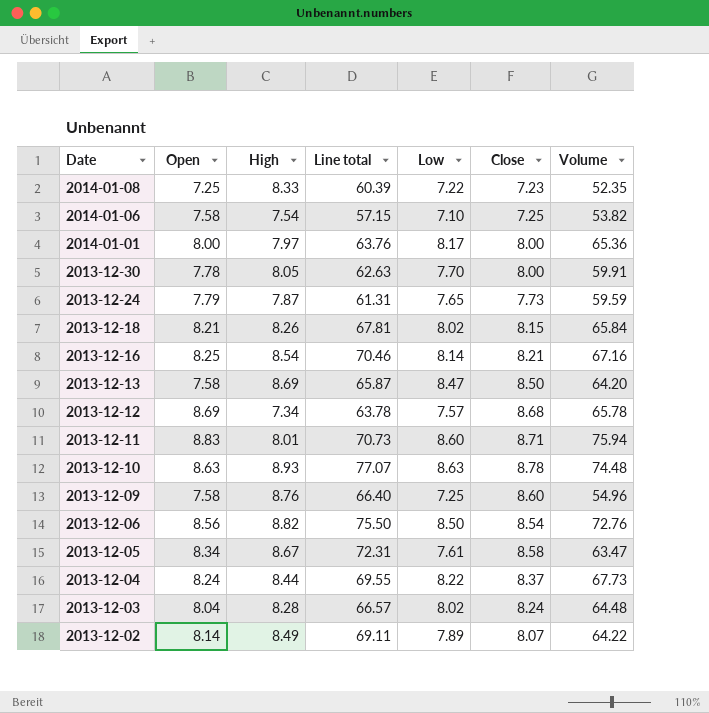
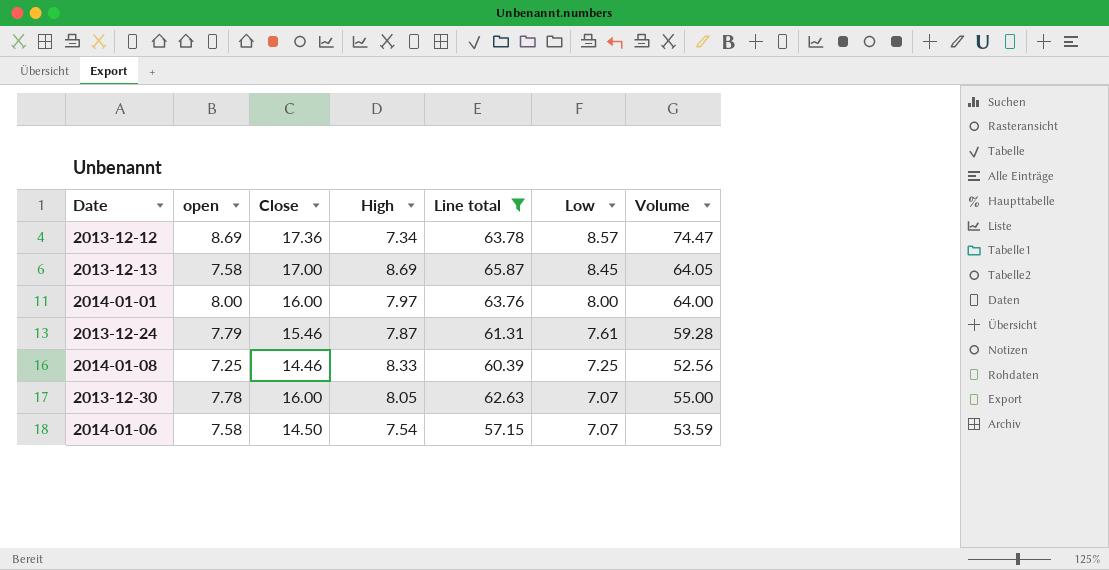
filter: none -> Line total <= 65.87
row order: Date descending -> Low descending
column name: Open -> open
column Close | position: 6 -> 3
2013-12-12 | Close: 8.68 -> 17.36
2013-12-12 | Low: 7.57 -> 8.57
2013-12-12 | Volume: 65.78 -> 74.47
2013-12-13 | Close: 8.50 -> 17.00
2013-12-13 | Low: 8.47 -> 8.45
2013-12-13 | Volume: 64.20 -> 64.05
2014-01-01 | Close: 8.00 -> 16.00
2014-01-01 | Low: 8.17 -> 8.00
2014-01-01 | Volume: 65.36 -> 64.00
2013-12-24 | Close: 7.73 -> 15.46
2013-12-24 | Low: 7.65 -> 7.61
2013-12-24 | Volume: 59.59 -> 59.28
2014-01-08 | Close: 7.23 -> 14.46
2014-01-08 | Low: 7.22 -> 7.25
2014-01-08 | Volume: 52.35 -> 52.56
2013-12-30 | Close: 8.00 -> 16.00
2013-12-30 | Low: 7.70 -> 7.07
2013-12-30 | Volume: 59.91 -> 55.00
2014-01-06 | Close: 7.25 -> 14.50
2014-01-06 | Low: 7.10 -> 7.07
2014-01-06 | Volume: 53.82 -> 53.59

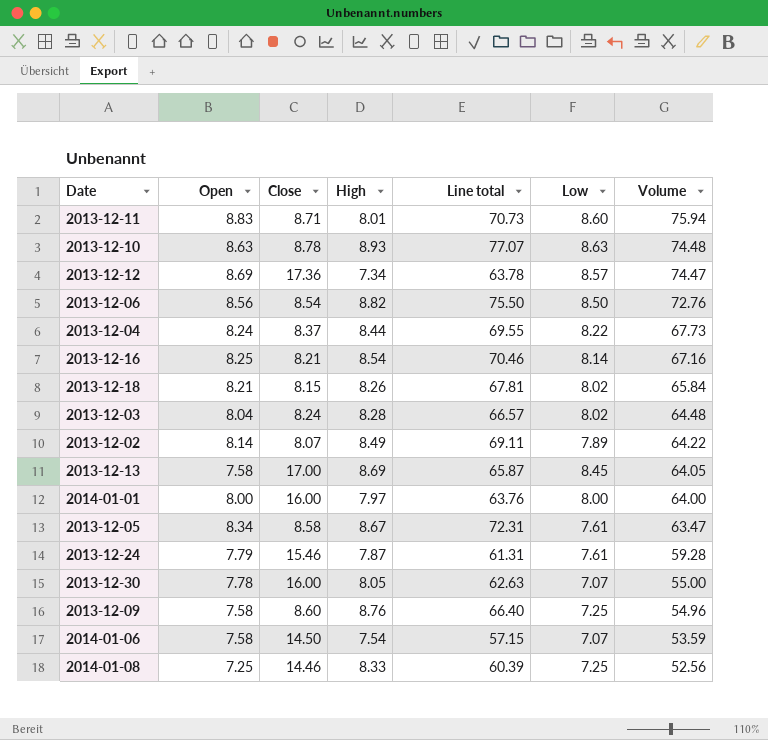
filter: Line total <= 65.87 -> none
row order: Low descending -> Volume descending
column name: open -> Open

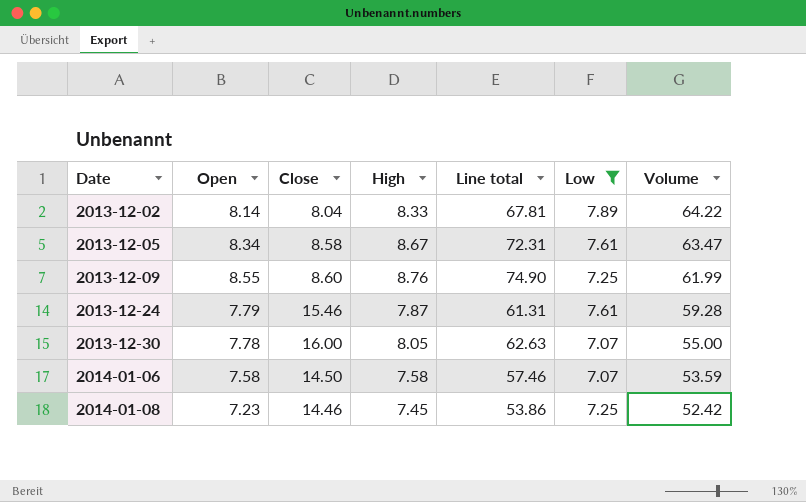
filter: none -> Low <= 7.89
row order: Volume descending -> Date ascending
2013-12-02 | Close: 8.07 -> 8.04
2013-12-02 | High: 8.49 -> 8.33
2013-12-02 | Line total: 69.11 -> 67.81
2013-12-09 | Open: 7.58 -> 8.55
2013-12-09 | Line total: 66.40 -> 74.90
2013-12-09 | Volume: 54.96 -> 61.99
2014-01-06 | High: 7.54 -> 7.58
2014-01-06 | Line total: 57.15 -> 57.46
2014-01-08 | Open: 7.25 -> 7.23
2014-01-08 | High: 8.33 -> 7.45
2014-01-08 | Line total: 60.39 -> 53.86
2014-01-08 | Volume: 52.56 -> 52.42

